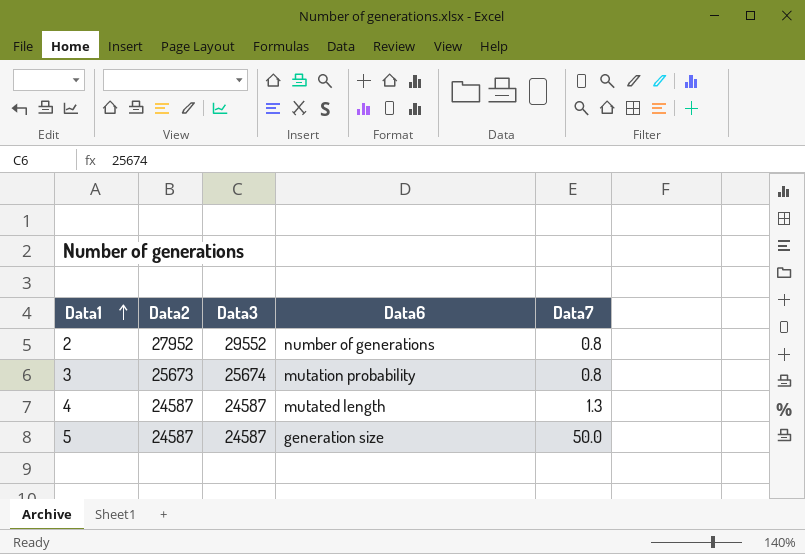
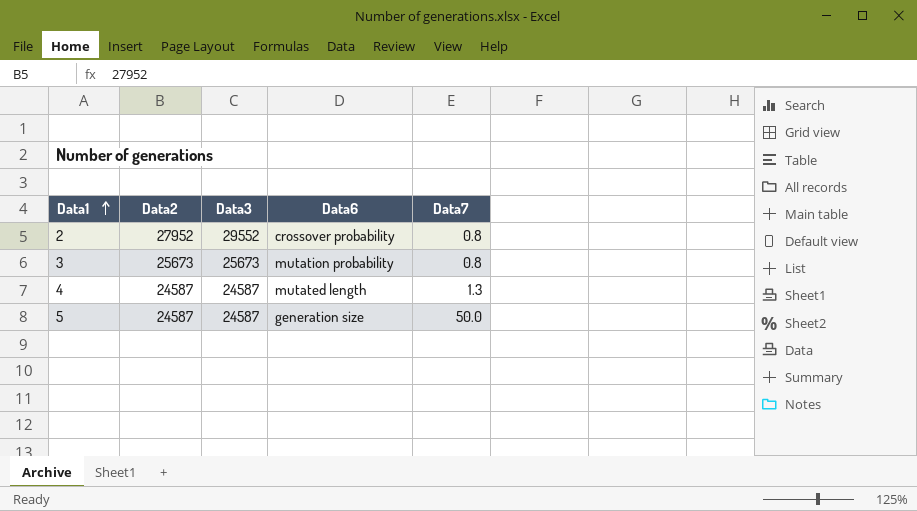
2 | Data6: number of generations -> crossover probability
3 | Data3: 25674 -> 25673

